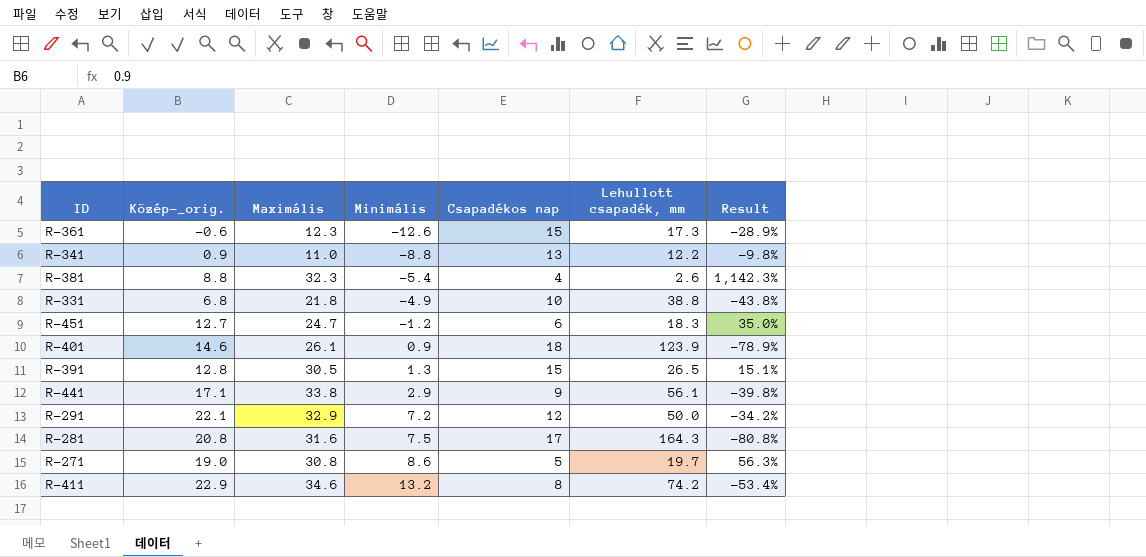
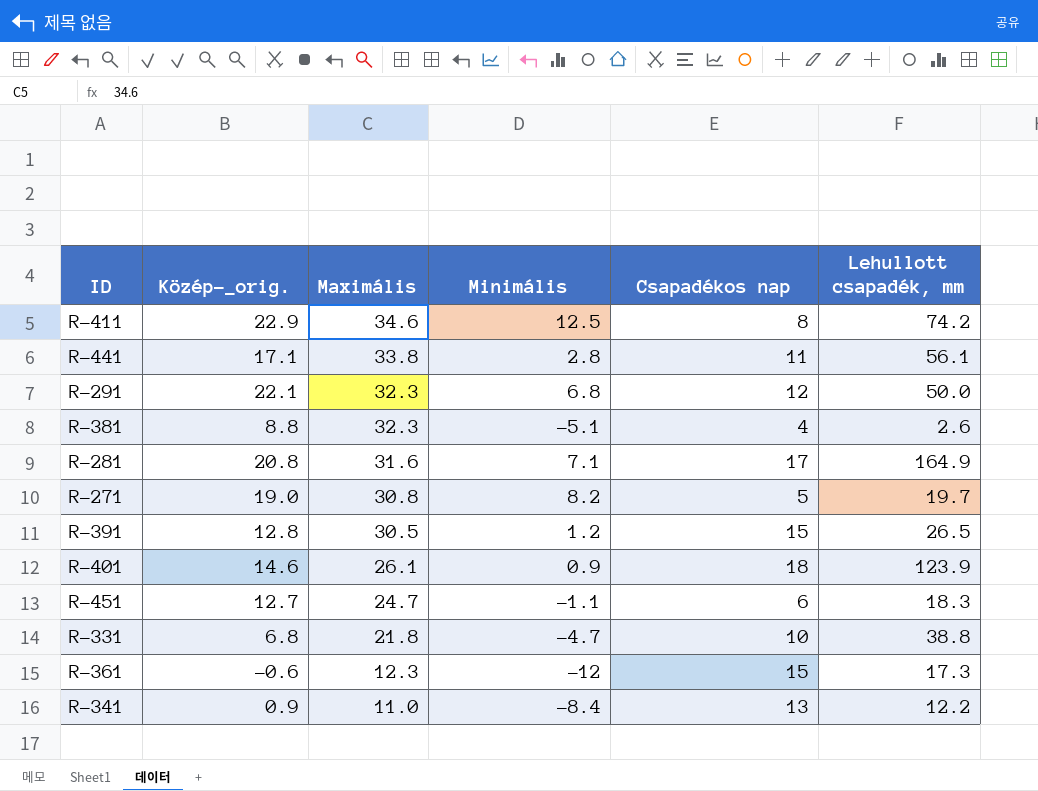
row order: Minimális ascending -> Maximális descending
column Result | formula: ([Maximális] - [Lehullott csapadék, mm]) / [Lehullott csapadék, mm] -> none
R-411 | Minimális: 13.2 -> 12.5
R-441 | Minimális: 2.9 -> 2.8
R-441 | Csapadékos nap: 9 -> 11
R-291 | Maximális: 32.9 -> 32.3
R-291 | Minimális: 7.2 -> 6.8
R-381 | Minimális: -5.4 -> -5.1
R-281 | Minimális: 7.5 -> 7.1
R-281 | Lehullott csapadék, mm: 164.3 -> 164.9
R-271 | Minimális: 8.6 -> 8.2
R-391 | Minimális: 1.3 -> 1.2
R-451 | Minimális: -1.2 -> -1.1
R-331 | Minimális: -4.9 -> -4.7
R-361 | Minimális: -12.6 -> -12
R-341 | Minimális: -8.8 -> -8.4

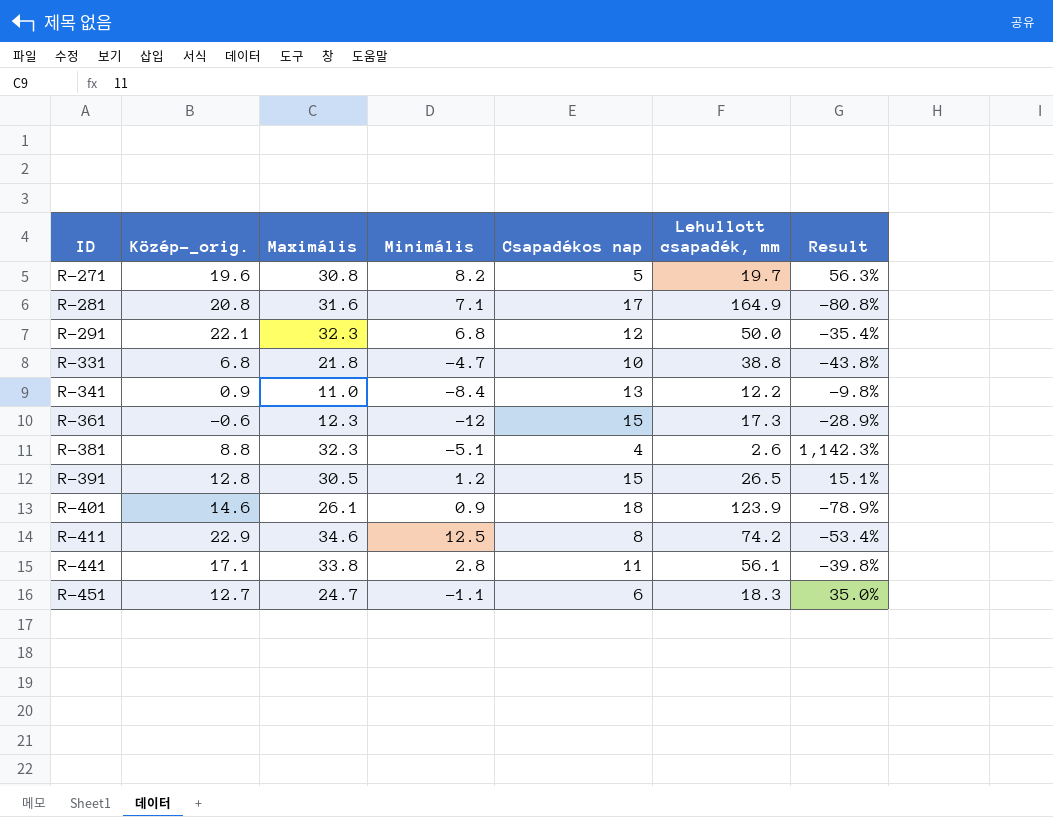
row order: Maximális descending -> ID ascending
column Result | formula: none -> ([Maximális] - [Lehullott csapadék, mm]) / [Lehullott csapadék, mm]
R-271 | Közép-_orig.: 19.0 -> 19.6

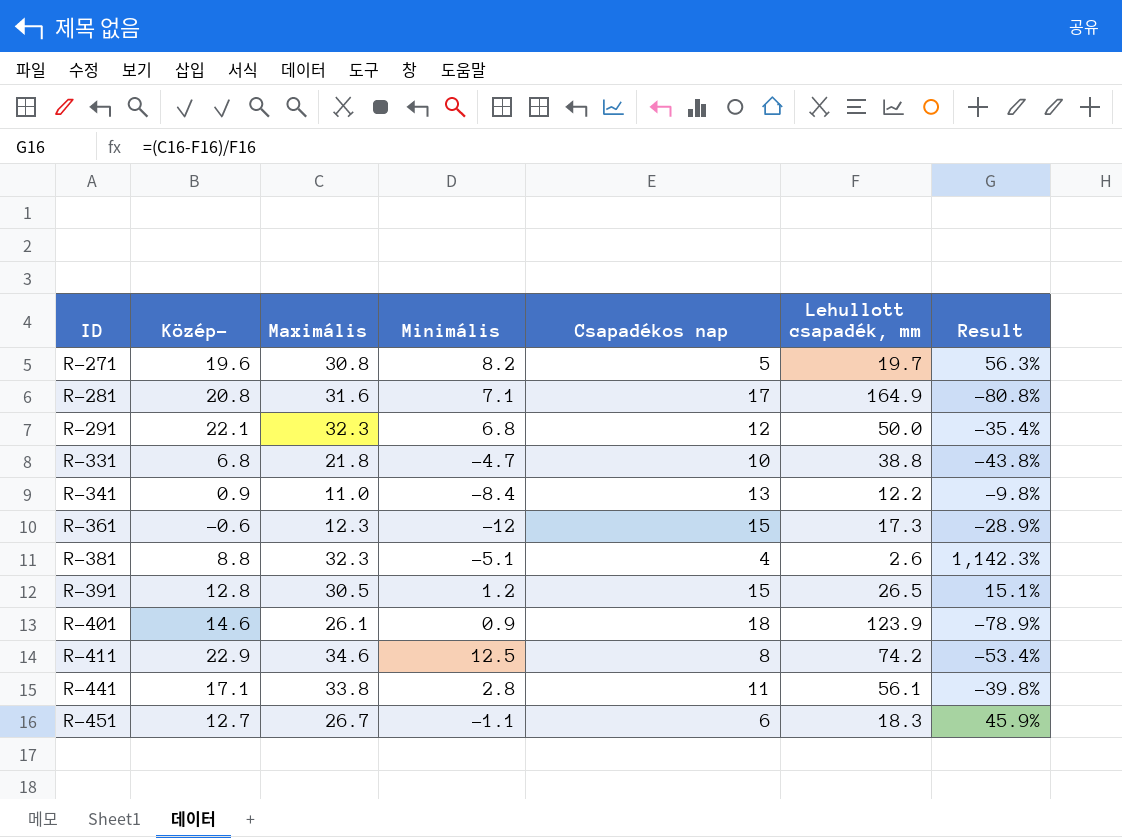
column name: Közép-_orig. -> Közép-
R-451 | Maximális: 24.7 -> 26.7
R-451 | Result: 35.0% -> 45.9%

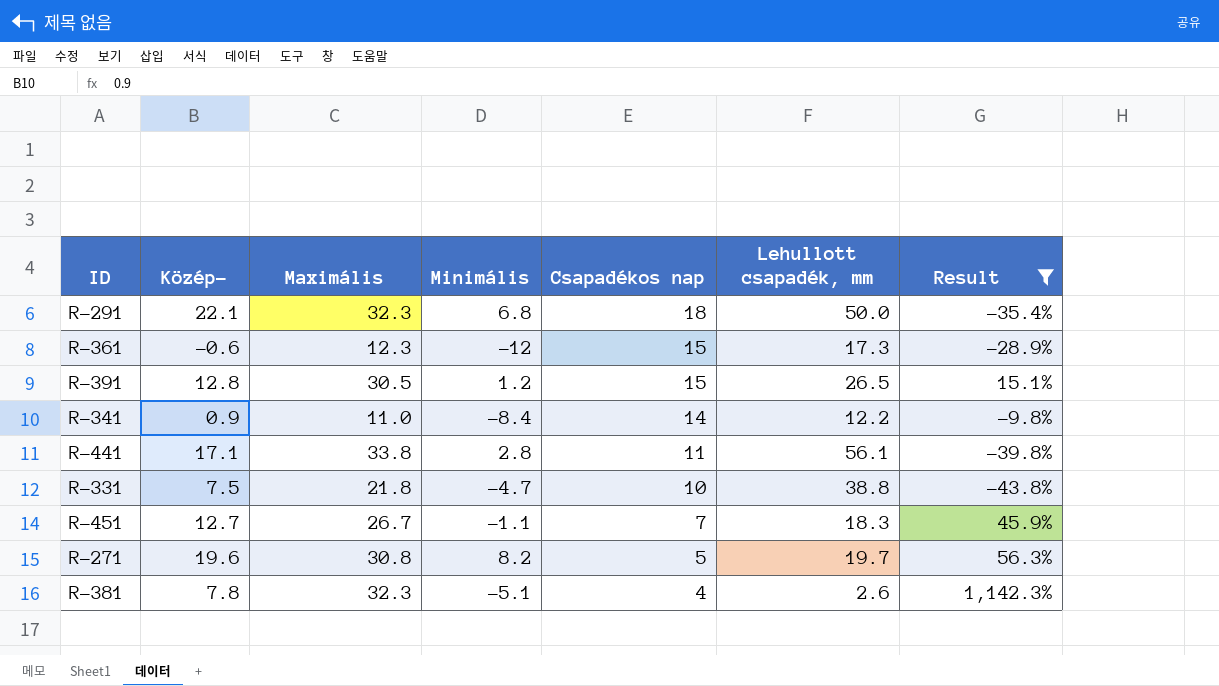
filter: none -> Result >= -43.8%
row order: ID ascending -> Csapadékos nap descending
R-291 | Csapadékos nap: 12 -> 18
R-341 | Csapadékos nap: 13 -> 14
R-331 | Közép-: 6.8 -> 7.5
R-451 | Csapadékos nap: 6 -> 7
R-381 | Közép-: 8.8 -> 7.8

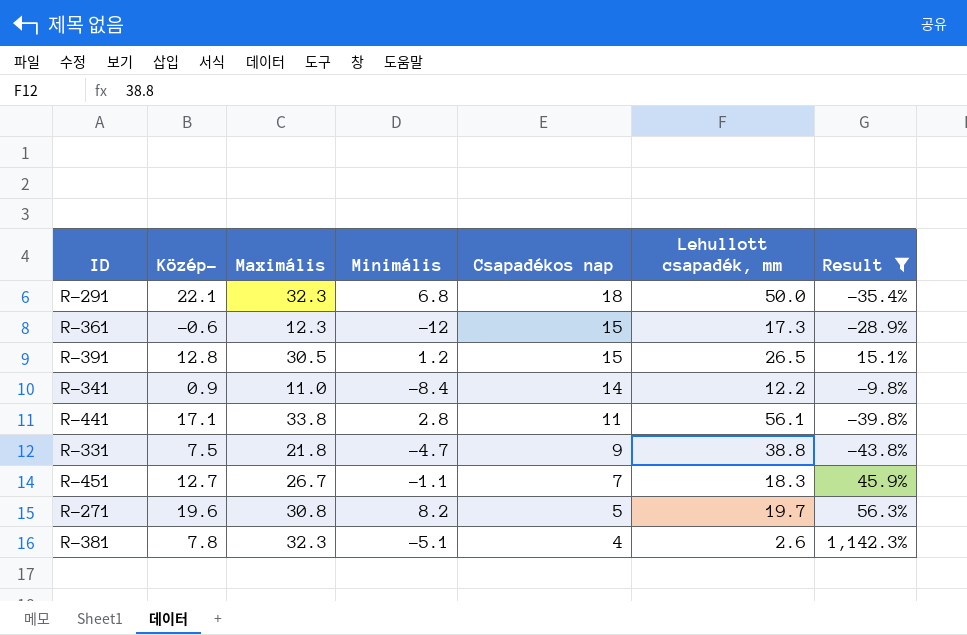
R-331 | Csapadékos nap: 10 -> 9

